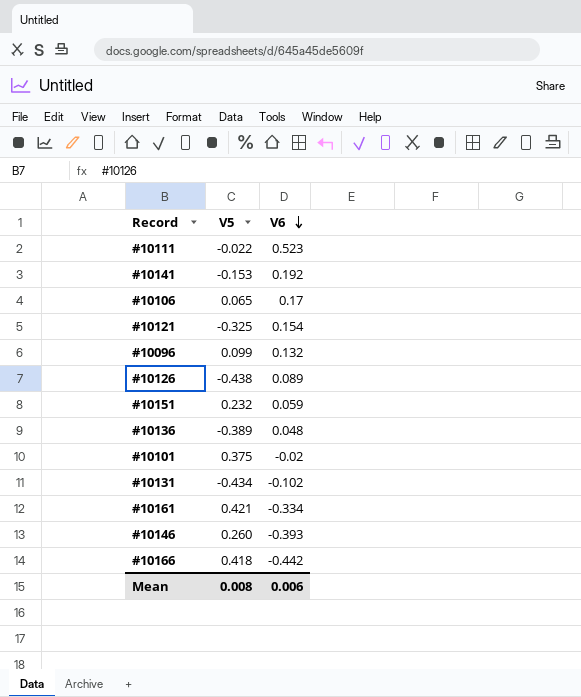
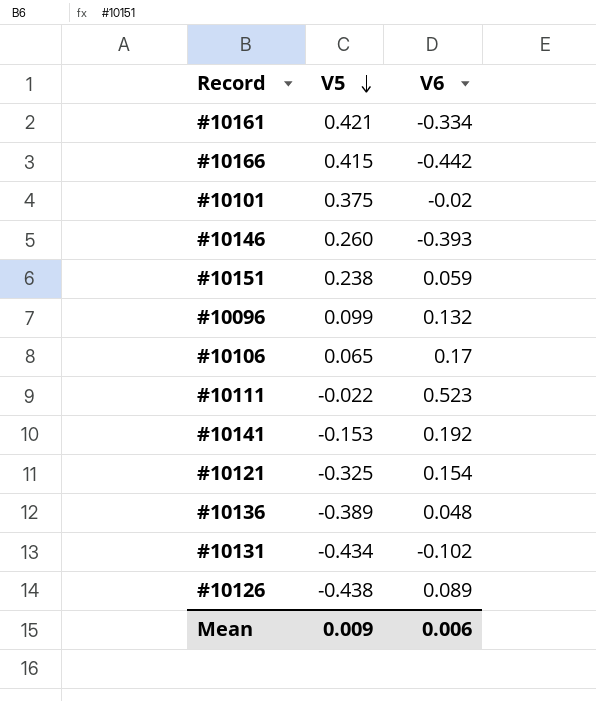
row order: V6 descending -> V5 descending
#10166 | V5: 0.418 -> 0.415
#10151 | V5: 0.232 -> 0.238
Mean | V5: 0.008 -> 0.009

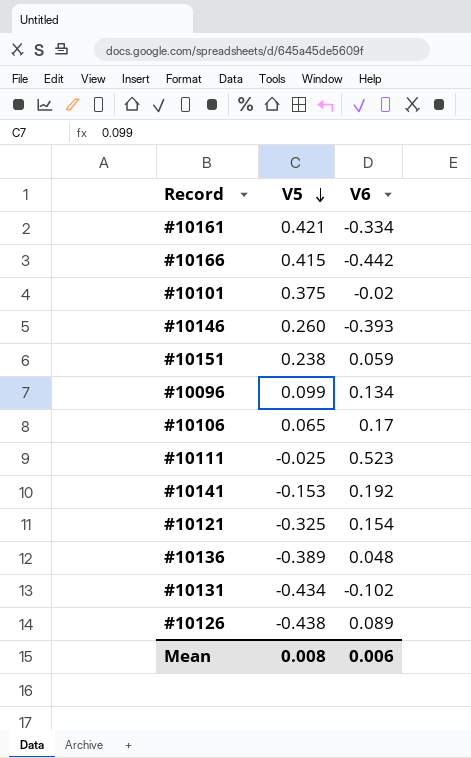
#10096 | V6: 0.132 -> 0.134
#10111 | V5: -0.022 -> -0.025
Mean | V5: 0.009 -> 0.008

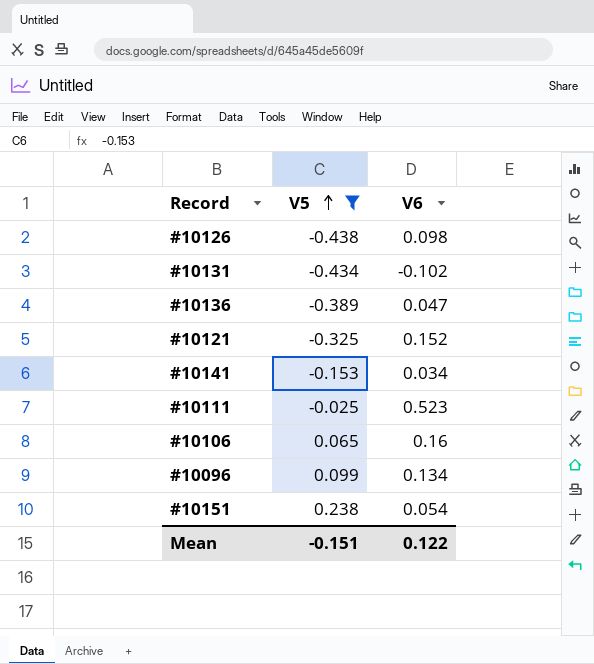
filter: none -> V5 <= 0.238
row order: V5 descending -> V5 ascending
#10126 | V6: 0.089 -> 0.098
#10136 | V6: 0.048 -> 0.047
#10121 | V6: 0.154 -> 0.152
#10141 | V6: 0.192 -> 0.034
#10106 | V6: 0.17 -> 0.16
#10151 | V6: 0.059 -> 0.054
Mean | V5: 0.008 -> -0.151
Mean | V6: 0.006 -> 0.122

